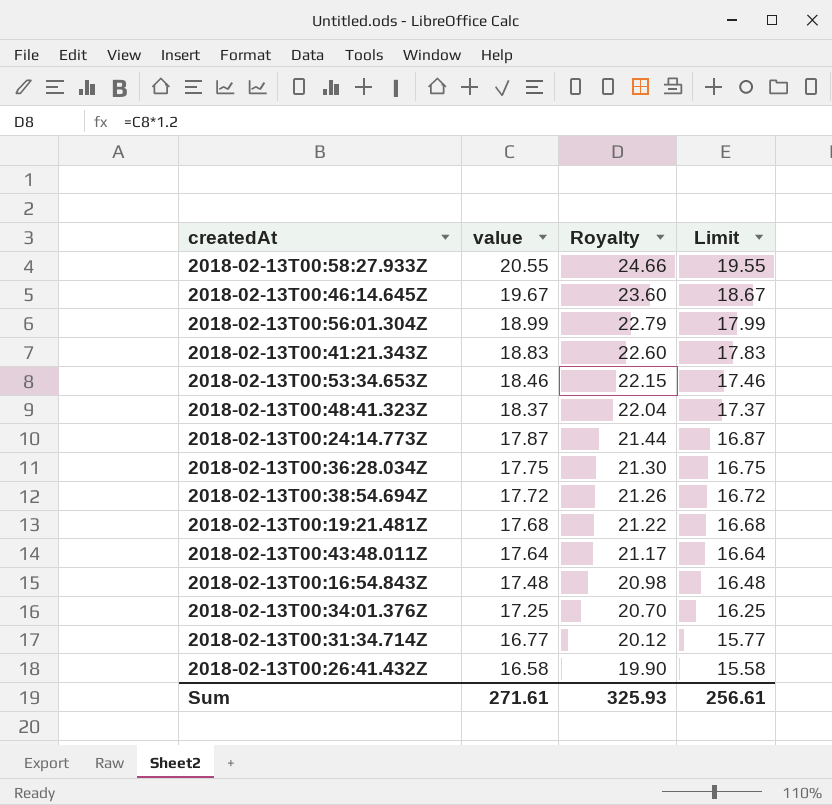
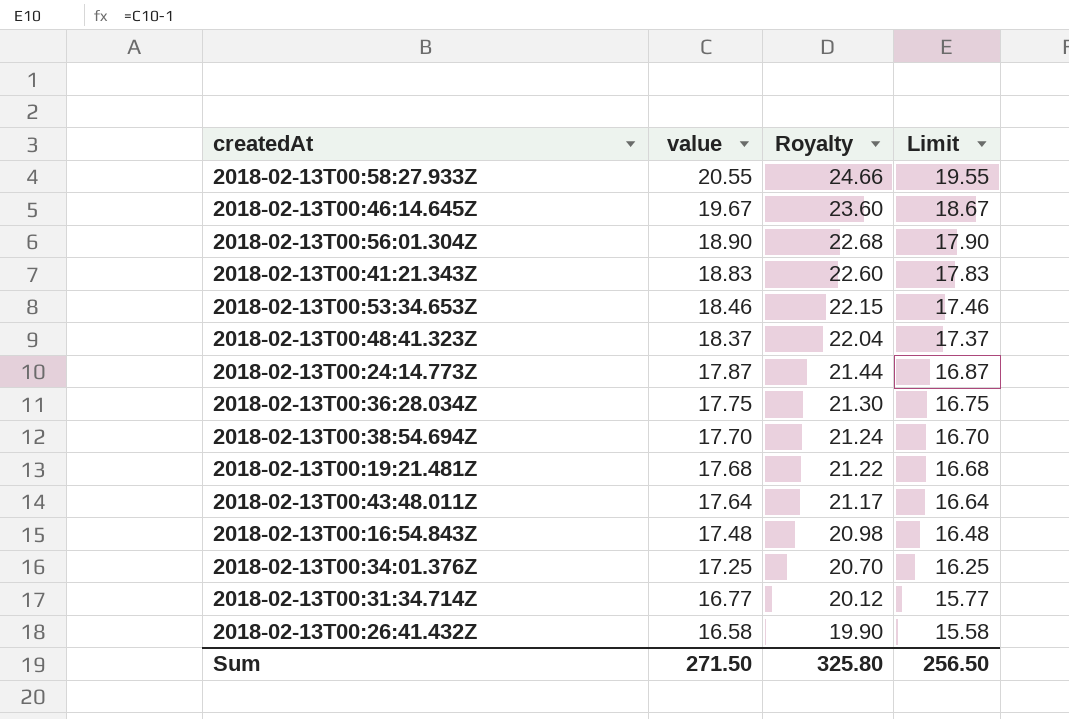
2018-02-13T00:56:01.304Z | value: 18.99 -> 18.90
2018-02-13T00:56:01.304Z | Royalty: 22.79 -> 22.68
2018-02-13T00:56:01.304Z | Limit: 17.99 -> 17.90
2018-02-13T00:38:54.694Z | value: 17.72 -> 17.70
2018-02-13T00:38:54.694Z | Royalty: 21.26 -> 21.24
2018-02-13T00:38:54.694Z | Limit: 16.72 -> 16.70
Sum | value: 271.61 -> 271.50
Sum | Royalty: 325.93 -> 325.80
Sum | Limit: 256.61 -> 256.50

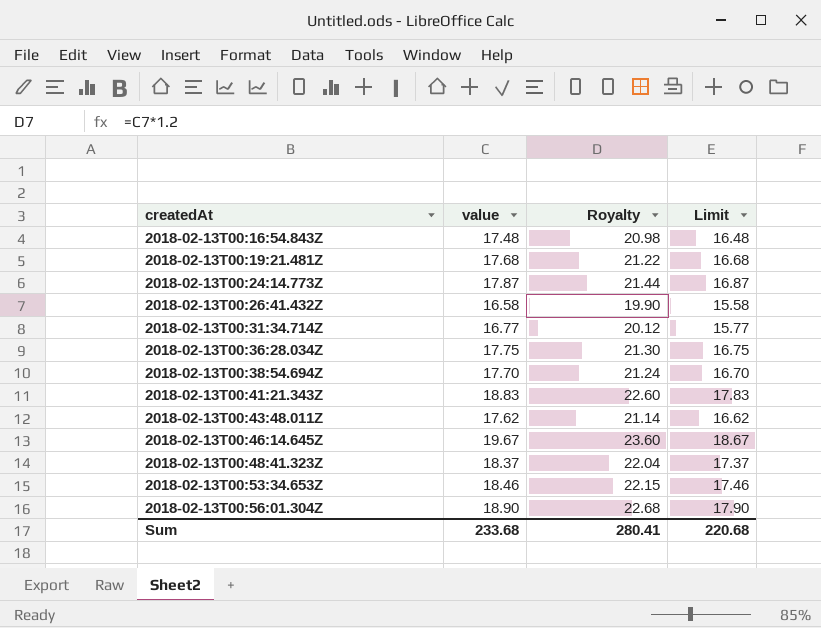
row order: value descending -> createdAt ascending
row 2018-02-13T00:58:27.933Z: 20.55 | 24.66 | 19.55 -> none
row 2018-02-13T00:34:01.376Z: 17.25 | 20.70 | 16.25 -> none
2018-02-13T00:43:48.011Z | value: 17.64 -> 17.62
2018-02-13T00:43:48.011Z | Royalty: 21.17 -> 21.14
2018-02-13T00:43:48.011Z | Limit: 16.64 -> 16.62
Sum | value: 271.50 -> 233.68
Sum | Royalty: 325.80 -> 280.41
Sum | Limit: 256.50 -> 220.68

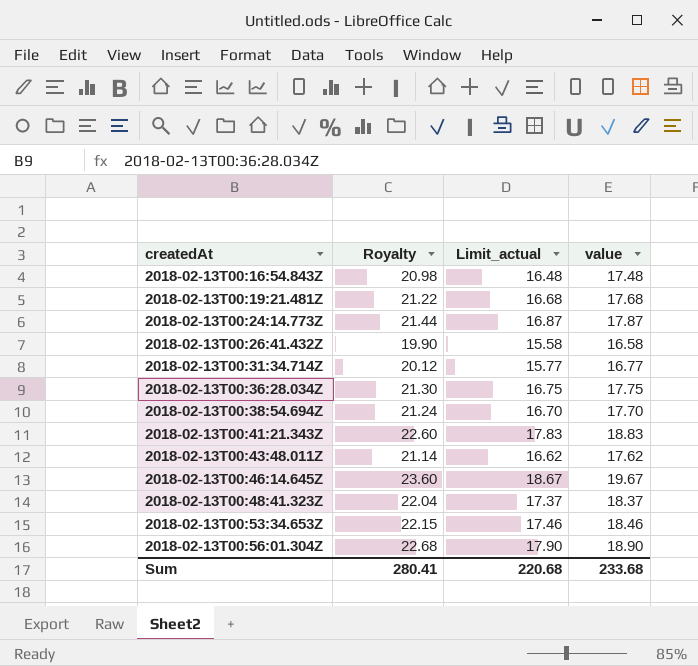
column name: Limit -> Limit_actual
column value | position: 2 -> 4

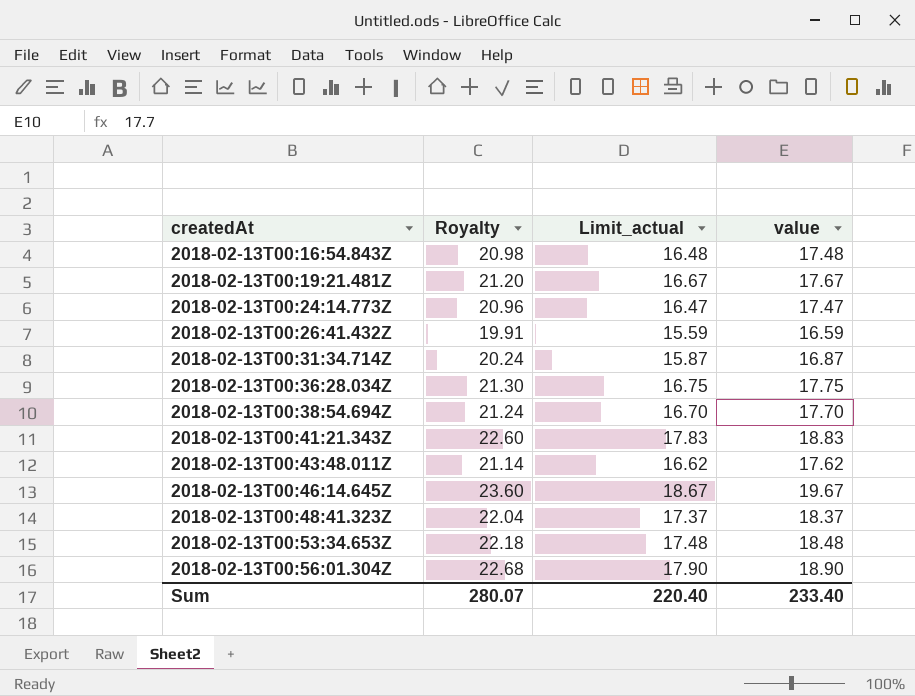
2018-02-13T00:19:21.481Z | Royalty: 21.22 -> 21.20
2018-02-13T00:19:21.481Z | Limit_actual: 16.68 -> 16.67
2018-02-13T00:19:21.481Z | value: 17.68 -> 17.67
2018-02-13T00:24:14.773Z | Royalty: 21.44 -> 20.96
2018-02-13T00:24:14.773Z | Limit_actual: 16.87 -> 16.47
2018-02-13T00:24:14.773Z | value: 17.87 -> 17.47
2018-02-13T00:26:41.432Z | Royalty: 19.90 -> 19.91
2018-02-13T00:26:41.432Z | Limit_actual: 15.58 -> 15.59
2018-02-13T00:26:41.432Z | value: 16.58 -> 16.59
2018-02-13T00:31:34.714Z | Royalty: 20.12 -> 20.24
2018-02-13T00:31:34.714Z | Limit_actual: 15.77 -> 15.87
2018-02-13T00:31:34.714Z | value: 16.77 -> 16.87
2018-02-13T00:53:34.653Z | Royalty: 22.15 -> 22.18
2018-02-13T00:53:34.653Z | Limit_actual: 17.46 -> 17.48
2018-02-13T00:53:34.653Z | value: 18.46 -> 18.48
Sum | Royalty: 280.41 -> 280.07
Sum | Limit_actual: 220.68 -> 220.40
Sum | value: 233.68 -> 233.40

